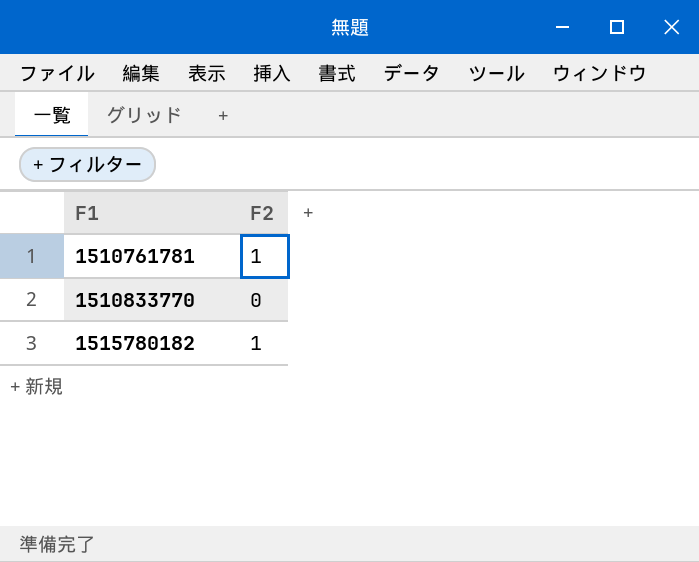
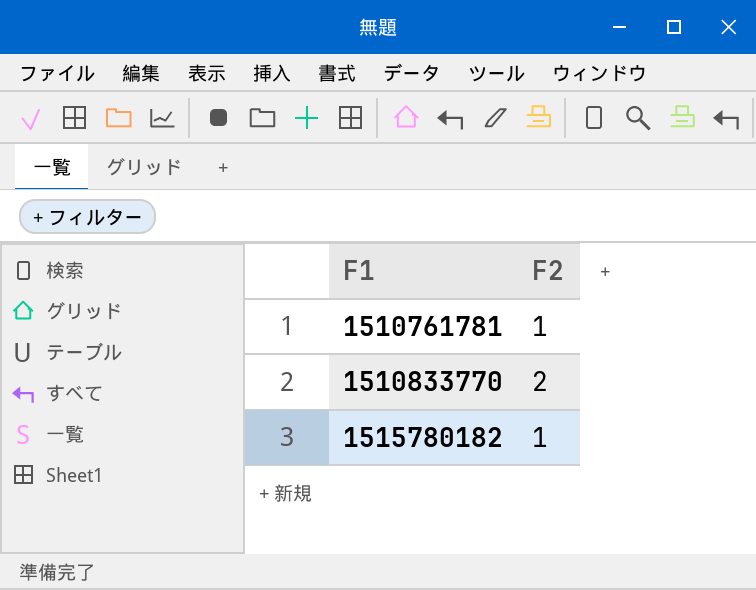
1510833770 | F2: 0 -> 2

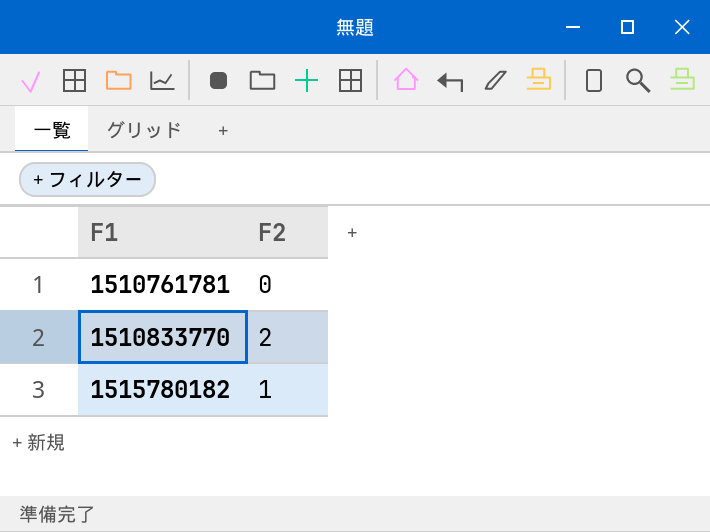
1510761781 | F2: 1 -> 0

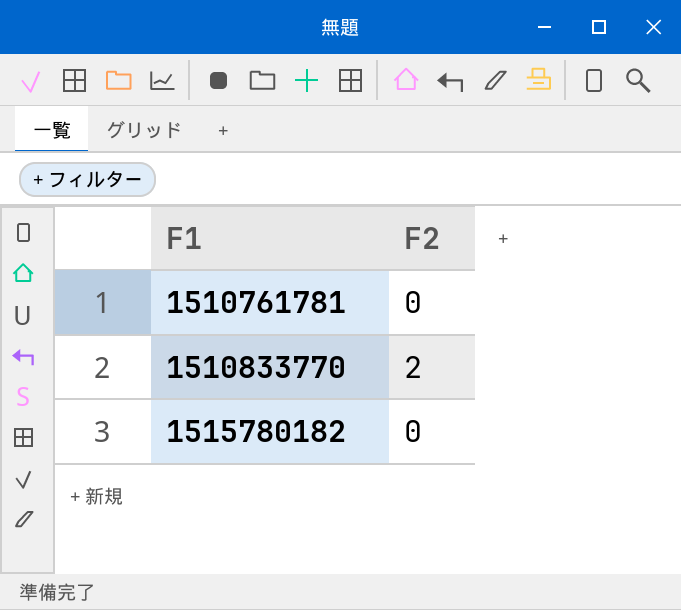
1515780182 | F2: 1 -> 0

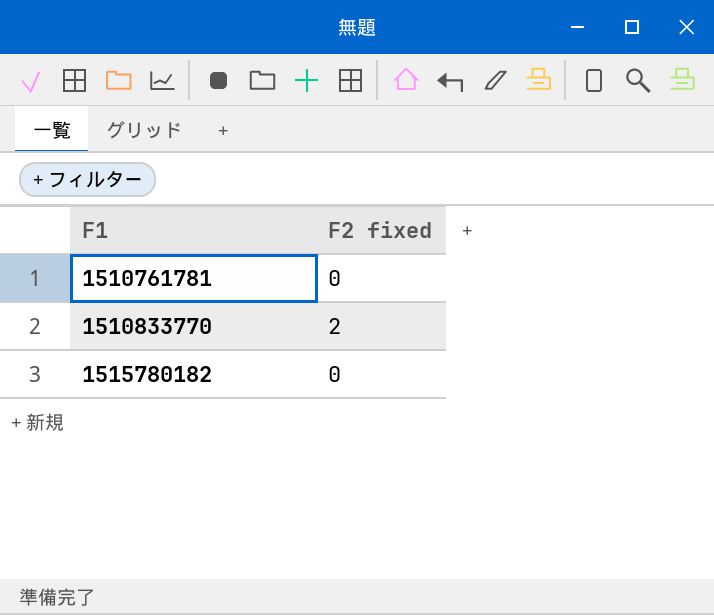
column name: F2 -> F2 fixed

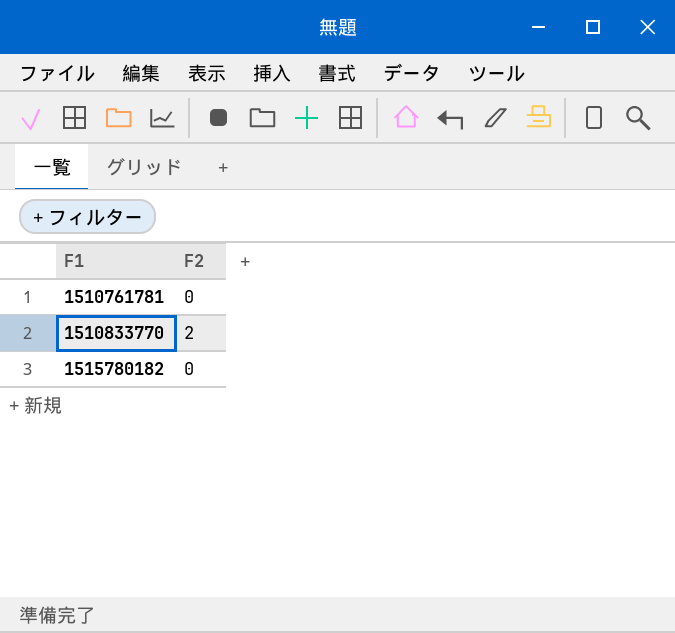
column name: F2 fixed -> F2

